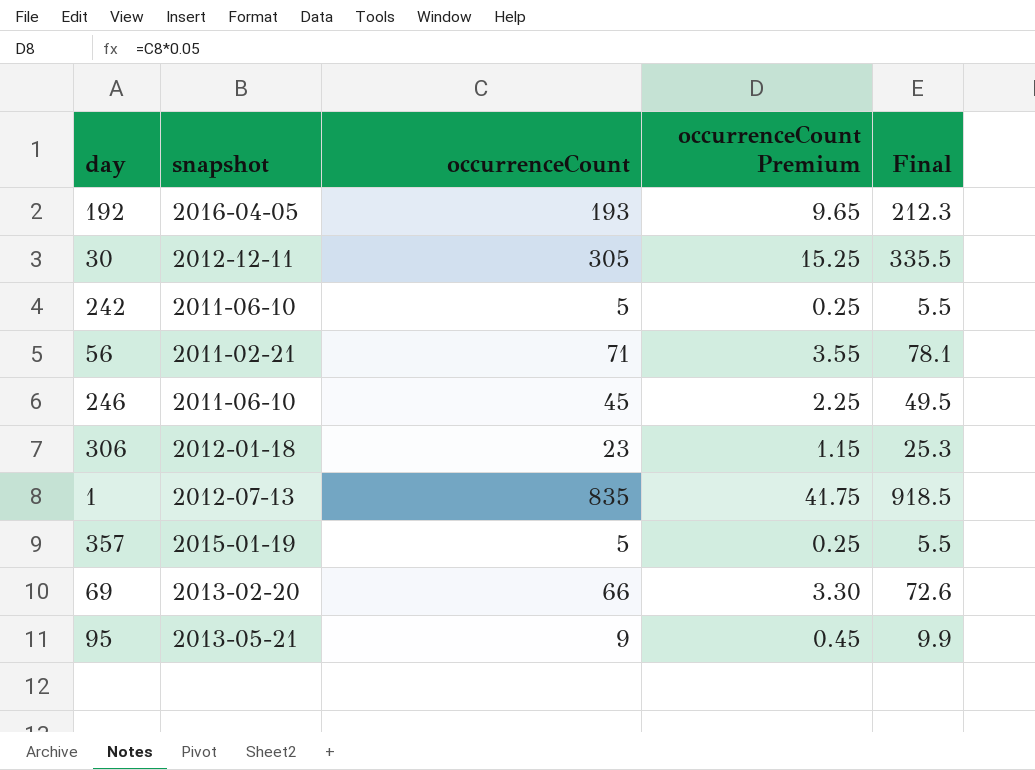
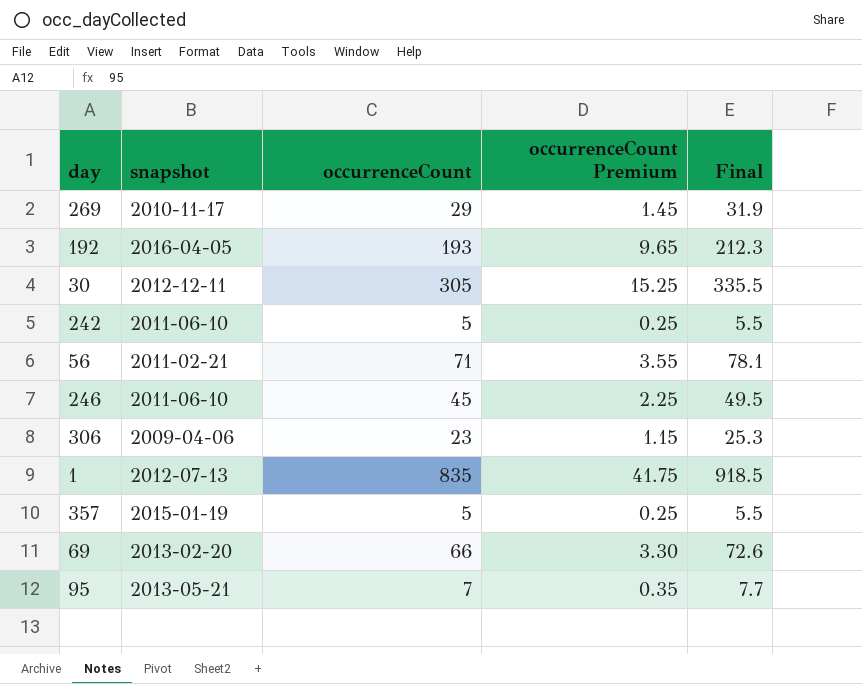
row 269: none -> 2010-11-17 | 29 | 1.45 | 31.9
306 | snapshot: 2012-01-18 -> 2009-04-06
95 | occurrenceCount: 9 -> 7
95 | occurrenceCount Premium: 0.45 -> 0.35
95 | Final: 9.9 -> 7.7

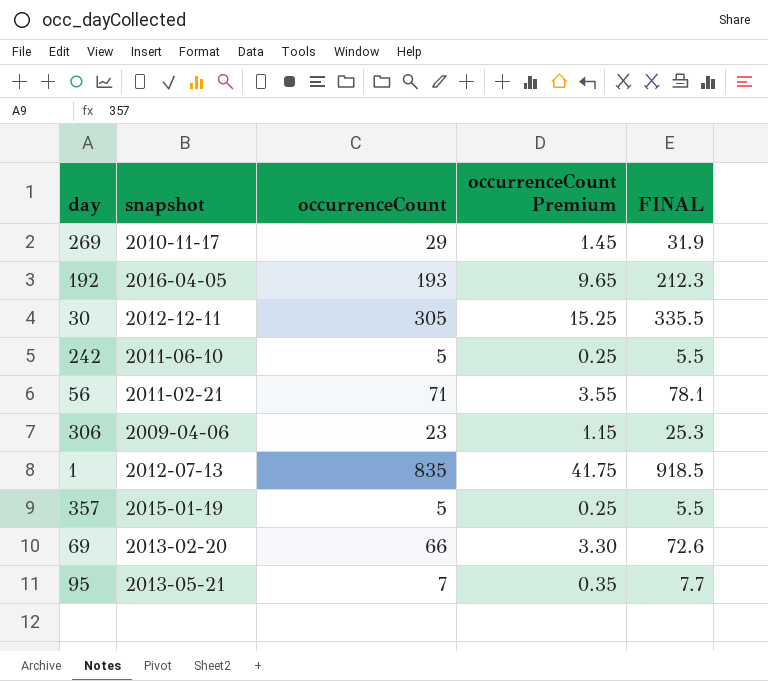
column name: Final -> FINAL
row 246: 2011-06-10 | 45 | 2.25 | 49.5 -> none

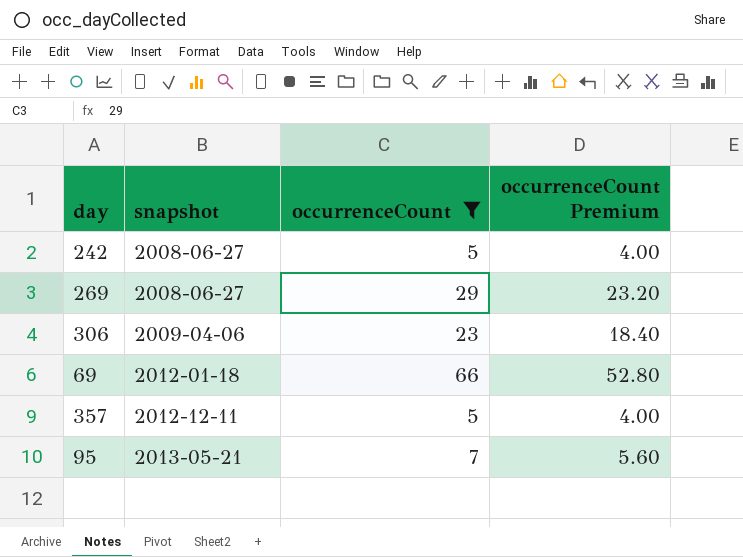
filter: none -> occurrenceCount <= 66
row order: none -> snapshot ascending
column FINAL | formula: [occurrenceCount] * 1.1 -> none
column occurrenceCount Premium | formula: [occurrenceCount] * 0.05 -> [occurrenceCount] * 0.8
242 | snapshot: 2011-06-10 -> 2008-06-27
269 | snapshot: 2010-11-17 -> 2008-06-27
69 | snapshot: 2013-02-20 -> 2012-01-18
357 | snapshot: 2015-01-19 -> 2012-12-11

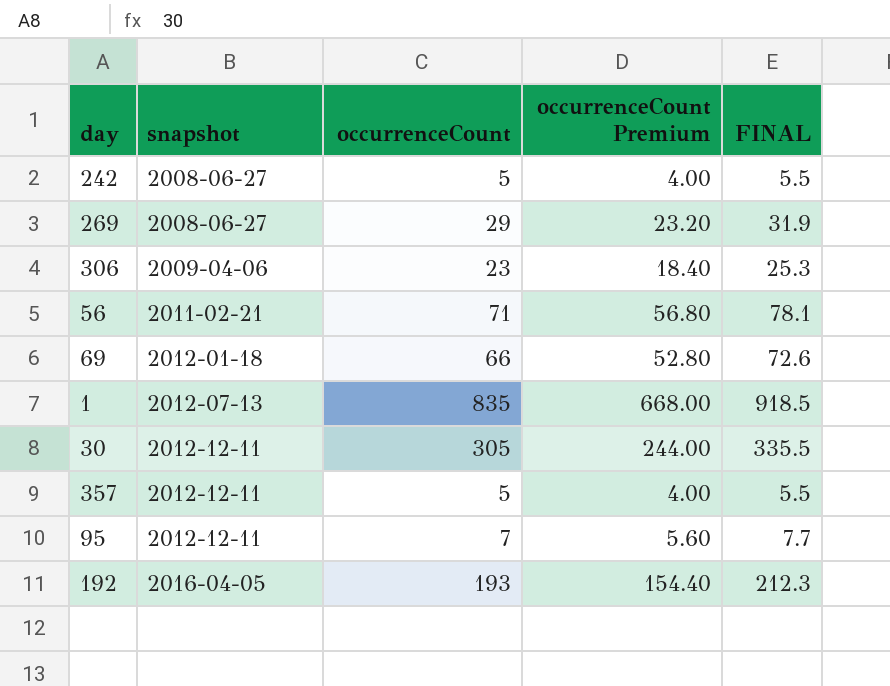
filter: occurrenceCount <= 66 -> none
column FINAL | formula: none -> [occurrenceCount] * 1.1
95 | snapshot: 2013-05-21 -> 2012-12-11

